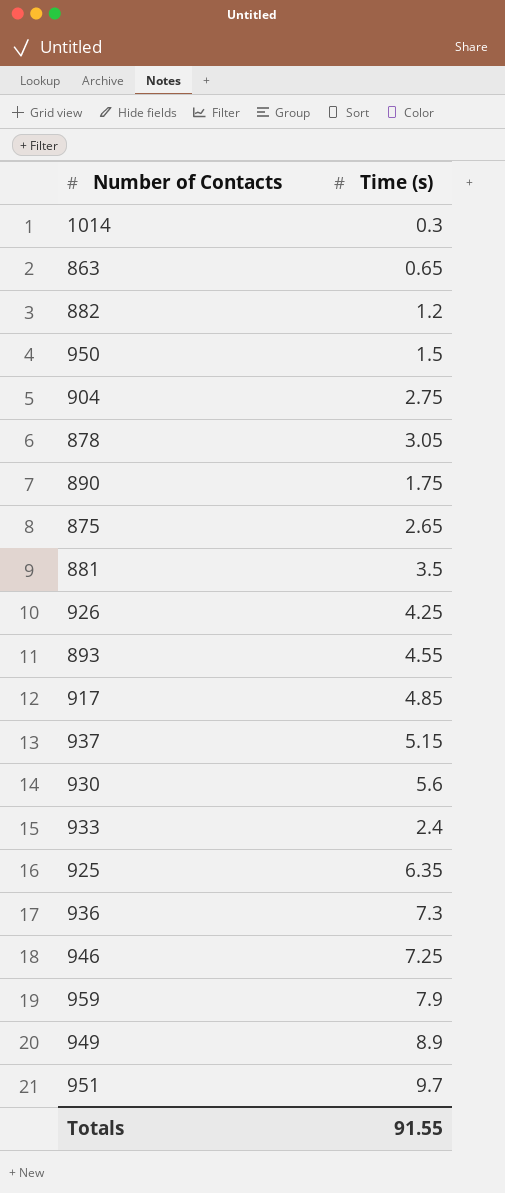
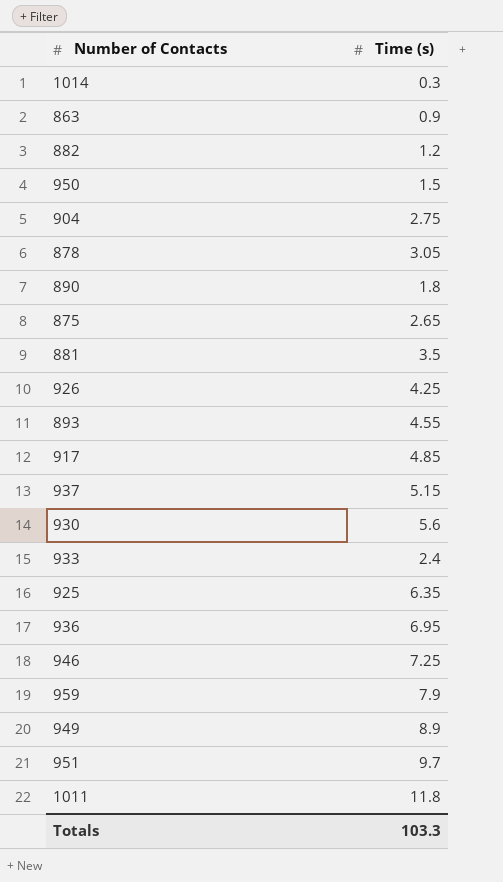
863 | Time (s): 0.65 -> 0.9
890 | Time (s): 1.75 -> 1.8
936 | Time (s): 7.3 -> 6.95
row 1011: none -> 11.8
Totals | Time (s): 91.55 -> 103.3

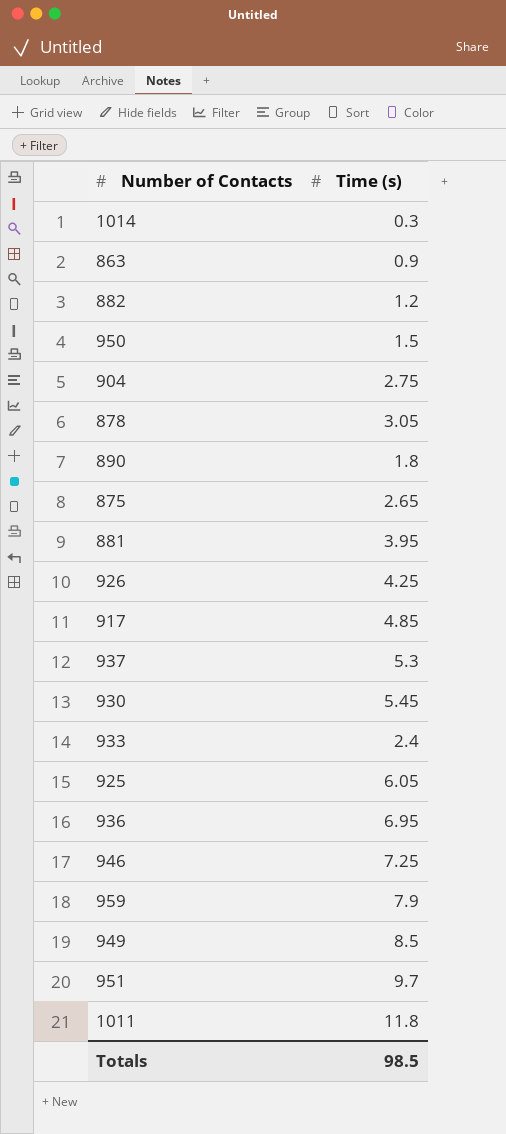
row 893: 4.55 -> none
881 | Time (s): 3.5 -> 3.95
937 | Time (s): 5.15 -> 5.3
930 | Time (s): 5.6 -> 5.45
925 | Time (s): 6.35 -> 6.05
949 | Time (s): 8.9 -> 8.5
Totals | Time (s): 103.3 -> 98.5

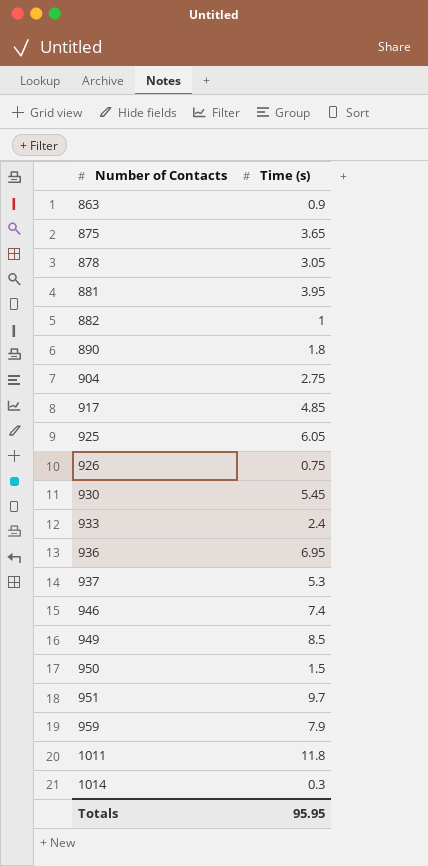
row order: none -> Number of Contacts ascending
875 | Time (s): 2.65 -> 3.65
882 | Time (s): 1.2 -> 1
926 | Time (s): 4.25 -> 0.75
946 | Time (s): 7.25 -> 7.4
Totals | Time (s): 98.5 -> 95.95

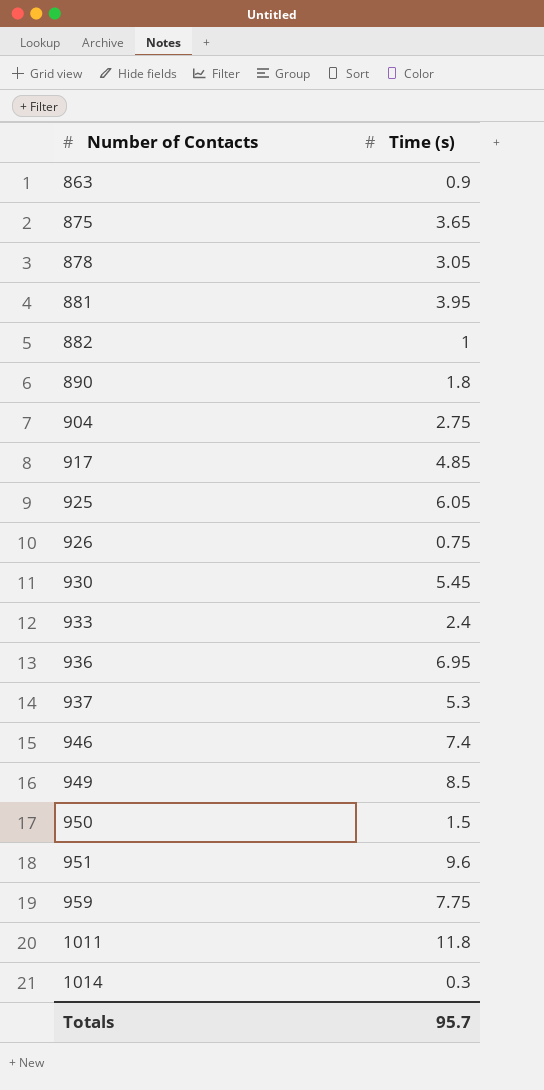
951 | Time (s): 9.7 -> 9.6
959 | Time (s): 7.9 -> 7.75
Totals | Time (s): 95.95 -> 95.7

